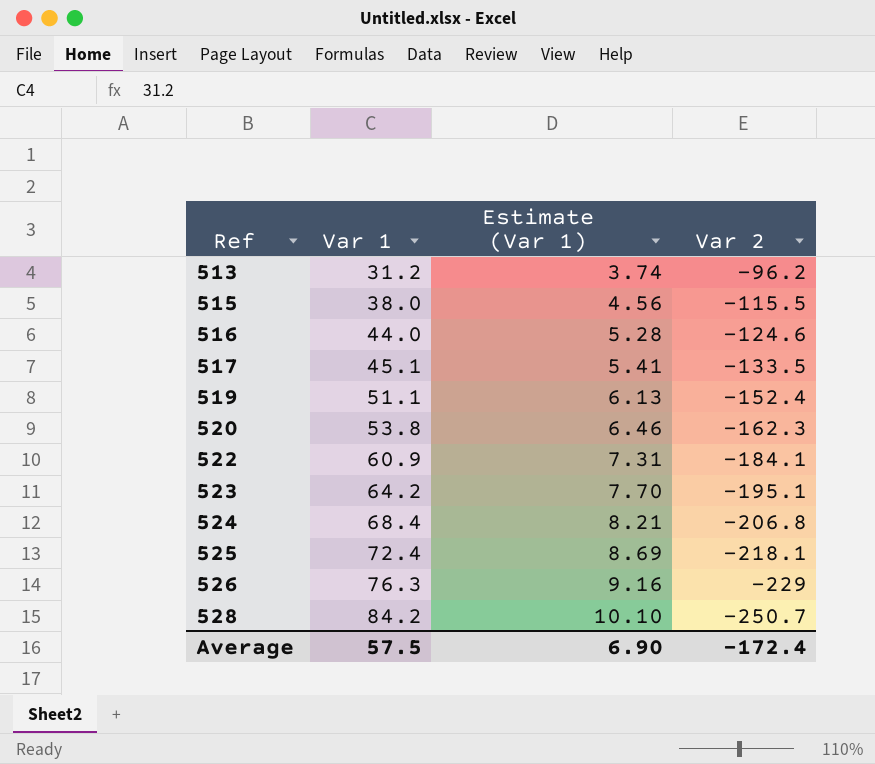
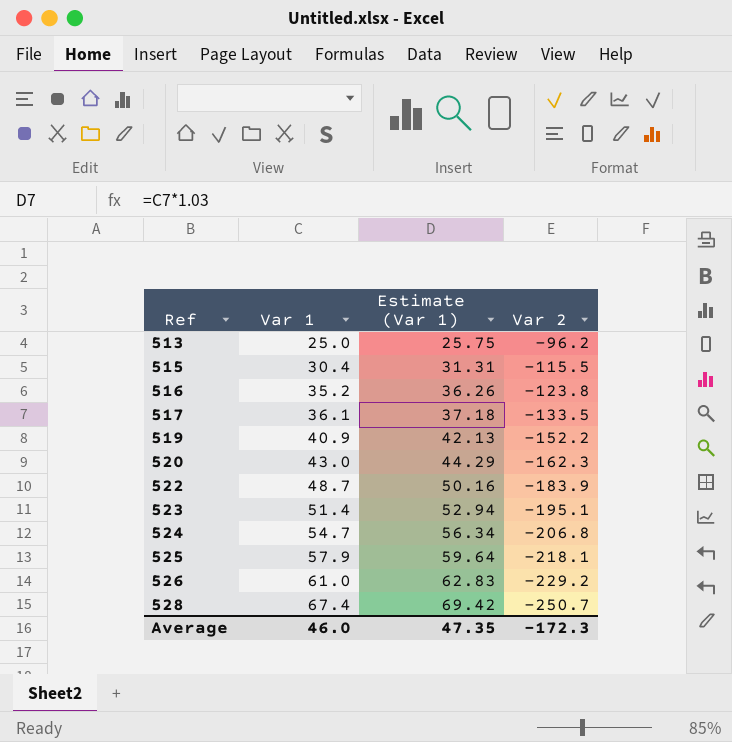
column Estimate (Var 1) | formula: [Var 1] * 0.12 -> [Var 1] * 1.03
513 | Var 1: 31.2 -> 25.0
515 | Var 1: 38.0 -> 30.4
516 | Var 1: 44.0 -> 35.2
516 | Var 2: -124.6 -> -123.8
517 | Var 1: 45.1 -> 36.1
519 | Var 1: 51.1 -> 40.9
519 | Var 2: -152.4 -> -152.2
520 | Var 1: 53.8 -> 43.0
522 | Var 1: 60.9 -> 48.7
522 | Var 2: -184.1 -> -183.9
523 | Var 1: 64.2 -> 51.4
524 | Var 1: 68.4 -> 54.7
525 | Var 1: 72.4 -> 57.9
526 | Var 1: 76.3 -> 61.0
526 | Var 2: -229 -> -229.2
528 | Var 1: 84.2 -> 67.4
Average | Var 1: 57.5 -> 46.0
Average | Estimate (Var 1): 6.90 -> 47.35
Average | Var 2: -172.4 -> -172.3

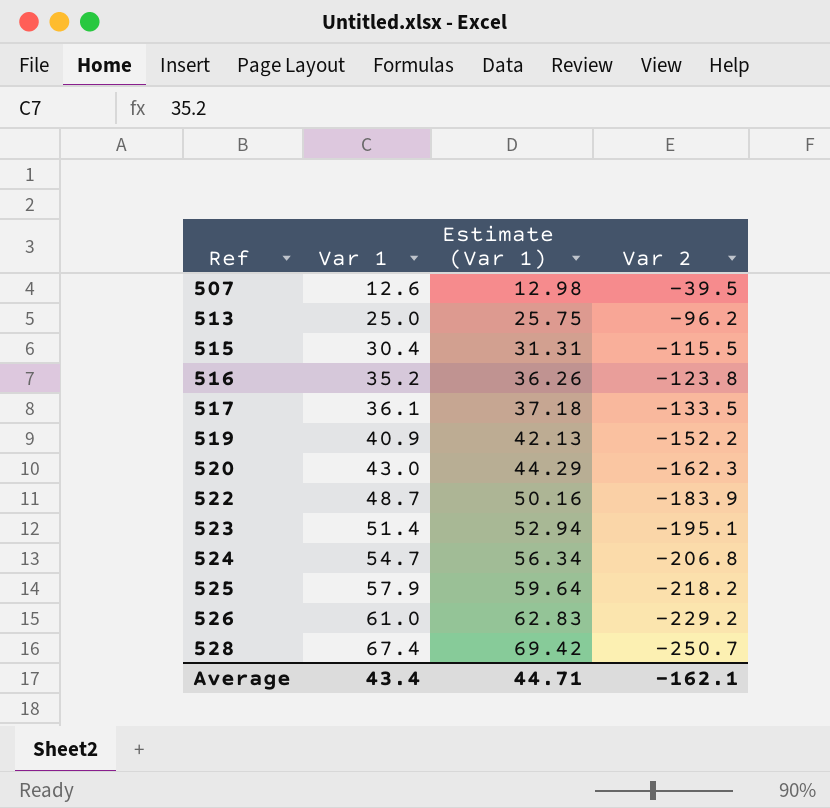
row 507: none -> 12.6 | 12.98 | -39.5
525 | Var 2: -218.1 -> -218.2
Average | Var 1: 46.0 -> 43.4
Average | Estimate (Var 1): 47.35 -> 44.71
Average | Var 2: -172.3 -> -162.1

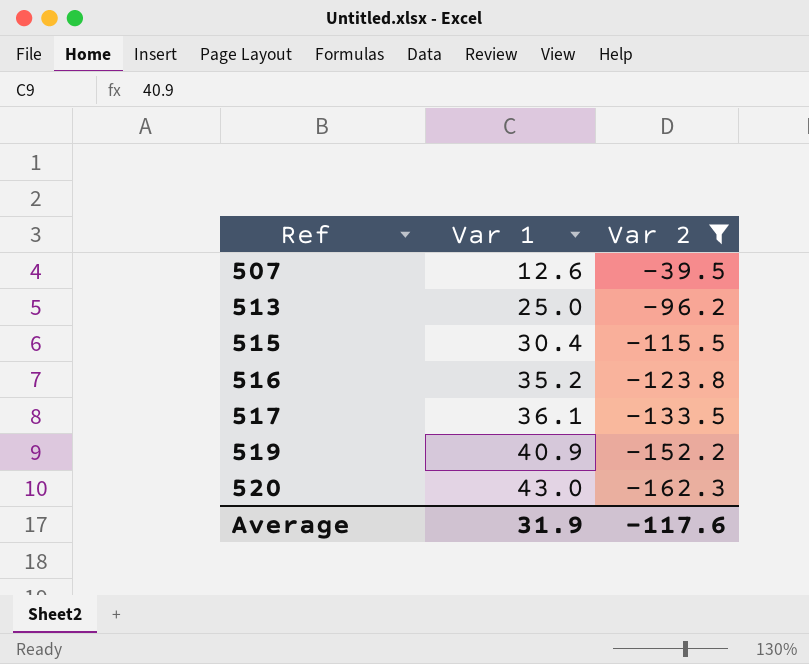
filter: none -> Var 2 >= -162.3
column Estimate (Var 1) | formula: [Var 1] * 1.03 -> none
Average | Var 1: 43.4 -> 31.9
Average | Var 2: -162.1 -> -117.6

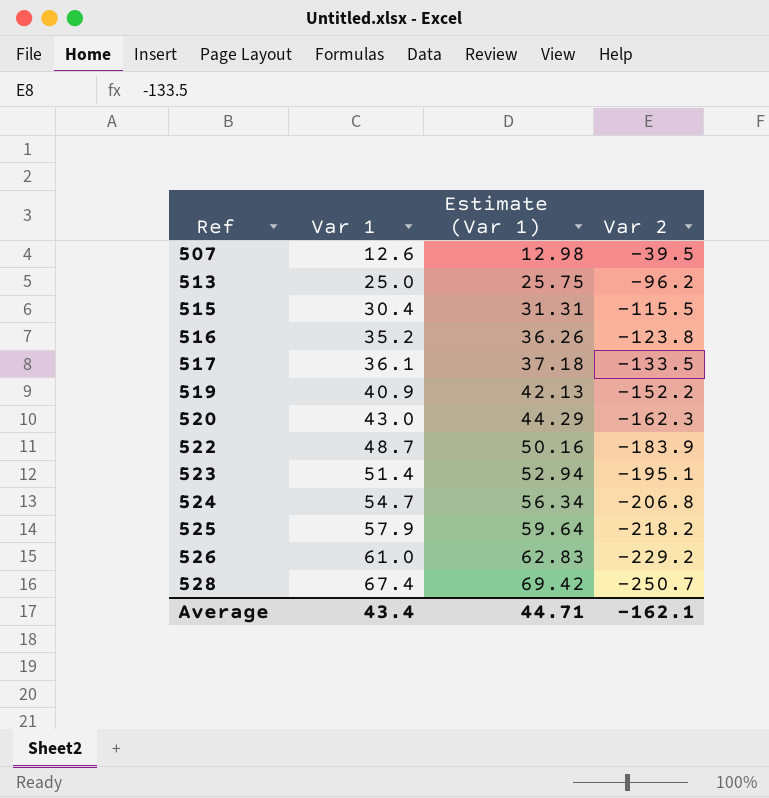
filter: Var 2 >= -162.3 -> none
column Estimate (Var 1) | formula: none -> [Var 1] * 1.03
Average | Var 1: 31.9 -> 43.4
Average | Var 2: -117.6 -> -162.1

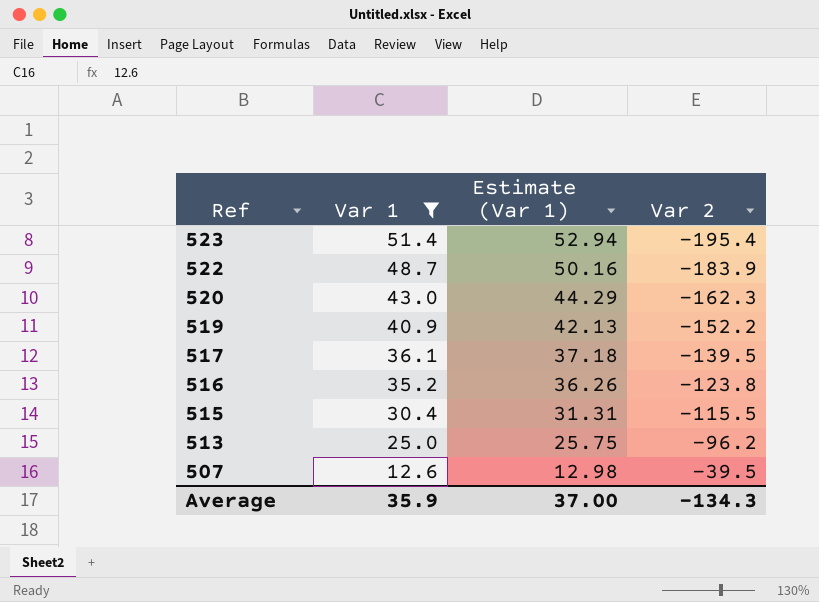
filter: none -> Var 1 <= 51.4
row order: Ref ascending -> Ref descending
523 | Var 2: -195.1 -> -195.4
517 | Var 2: -133.5 -> -139.5
Average | Var 1: 43.4 -> 35.9
Average | Estimate (Var 1): 44.71 -> 37.00
Average | Var 2: -162.1 -> -134.3

